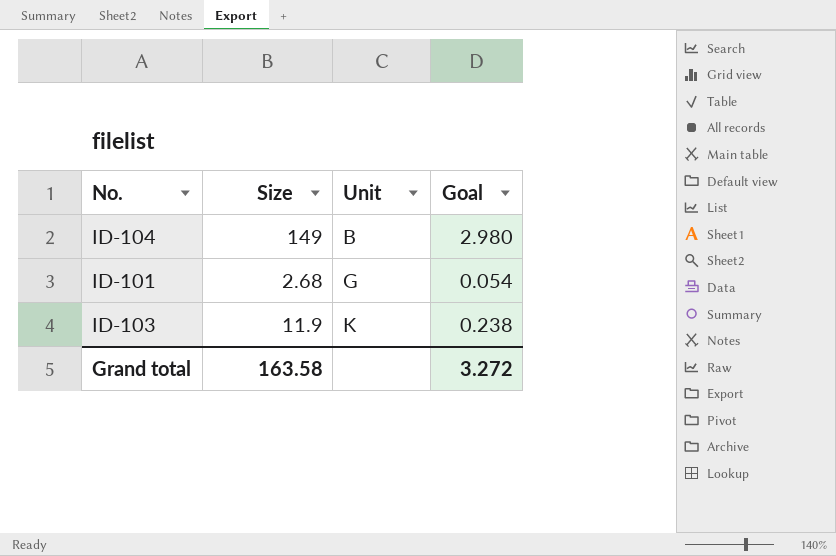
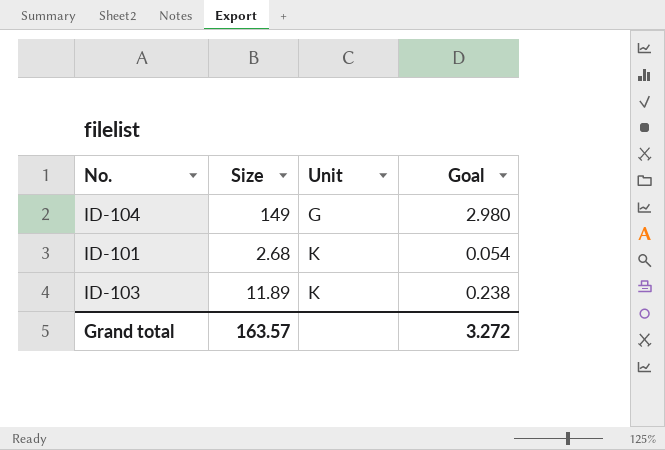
ID-104 | Unit: B -> G
ID-101 | Unit: G -> K
ID-103 | Size: 11.9 -> 11.89
Grand total | Size: 163.58 -> 163.57

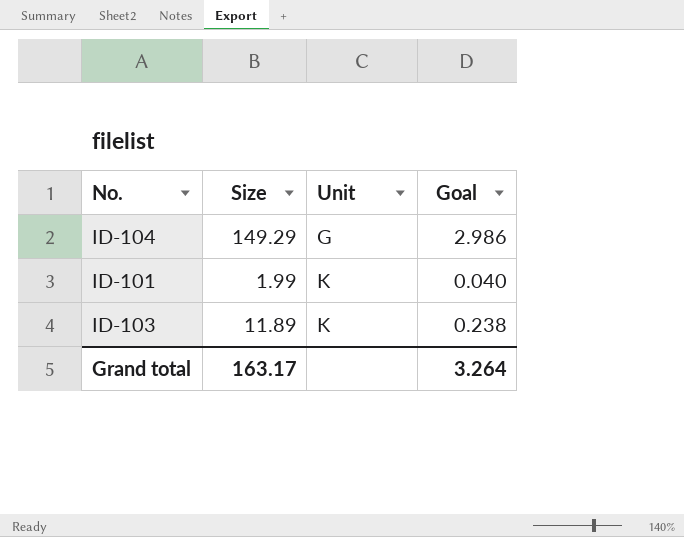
ID-104 | Size: 149 -> 149.29
ID-104 | Goal: 2.980 -> 2.986
ID-101 | Size: 2.68 -> 1.99
ID-101 | Goal: 0.054 -> 0.040
Grand total | Size: 163.57 -> 163.17
Grand total | Goal: 3.272 -> 3.264

